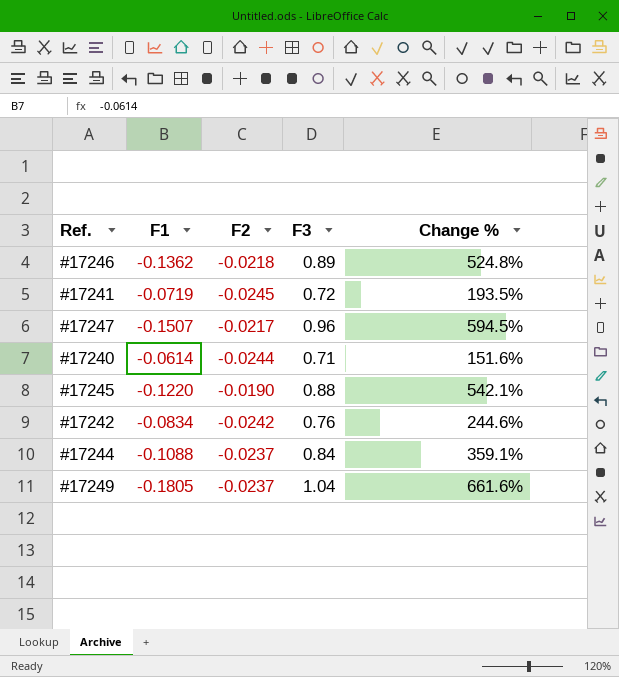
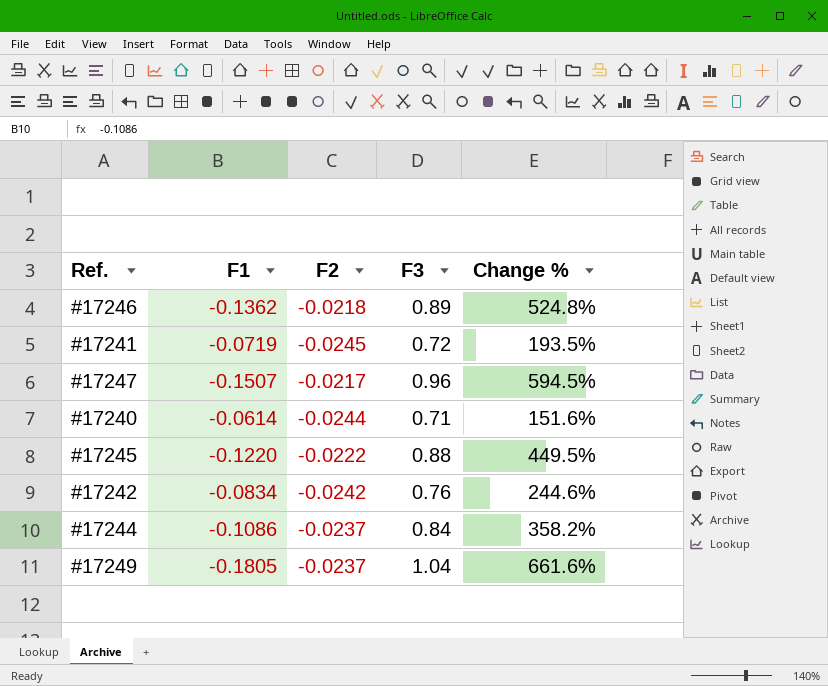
#17245 | F2: -0.0190 -> -0.0222
#17245 | Change %: 542.1% -> 449.5%
#17244 | F1: -0.1088 -> -0.1086
#17244 | Change %: 359.1% -> 358.2%

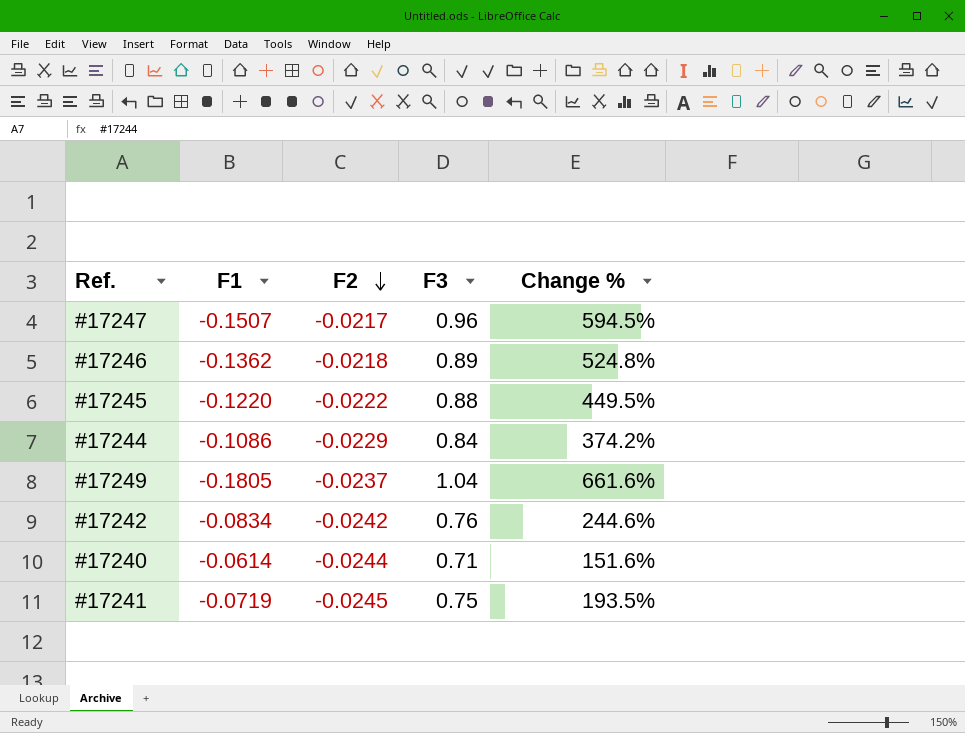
row order: none -> F2 descending
#17244 | F2: -0.0237 -> -0.0229
#17244 | Change %: 358.2% -> 374.2%
#17241 | F3: 0.72 -> 0.75

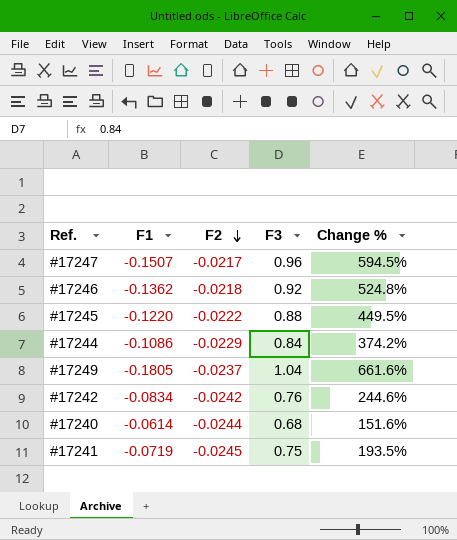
#17246 | F3: 0.89 -> 0.92
#17240 | F3: 0.71 -> 0.68

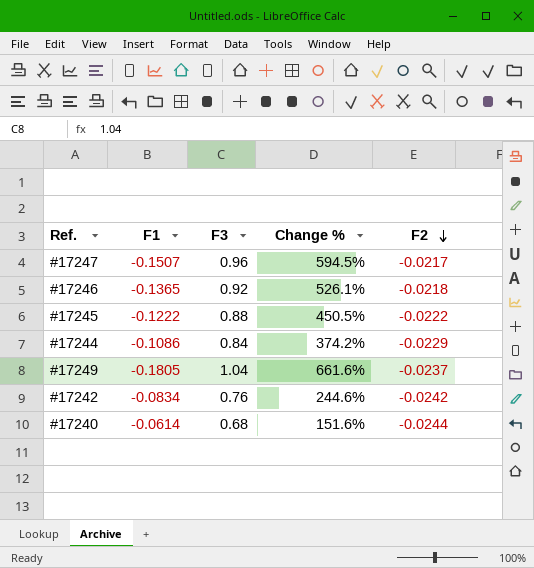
column F2 | position: 3 -> 5
row #17241: -0.0719 | -0.0245 | 0.75 | 193.5% -> none
#17246 | F1: -0.1362 -> -0.1365
#17246 | Change %: 524.8% -> 526.1%
#17245 | F1: -0.1220 -> -0.1222
#17245 | Change %: 449.5% -> 450.5%

